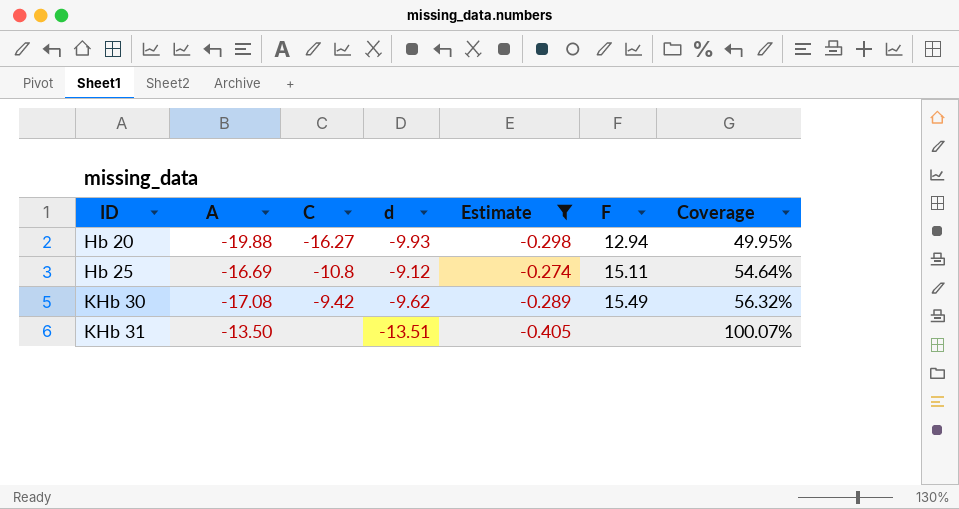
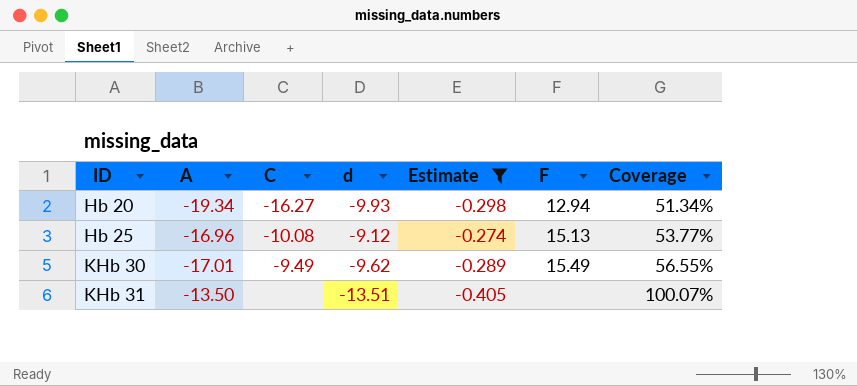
Hb 20 | A: -19.88 -> -19.34
Hb 20 | Coverage: 49.95% -> 51.34%
Hb 25 | A: -16.69 -> -16.96
Hb 25 | C: -10.8 -> -10.08
Hb 25 | F: 15.11 -> 15.13
Hb 25 | Coverage: 54.64% -> 53.77%
KHb 30 | A: -17.08 -> -17.01
KHb 30 | C: -9.42 -> -9.49
KHb 30 | Coverage: 56.32% -> 56.55%

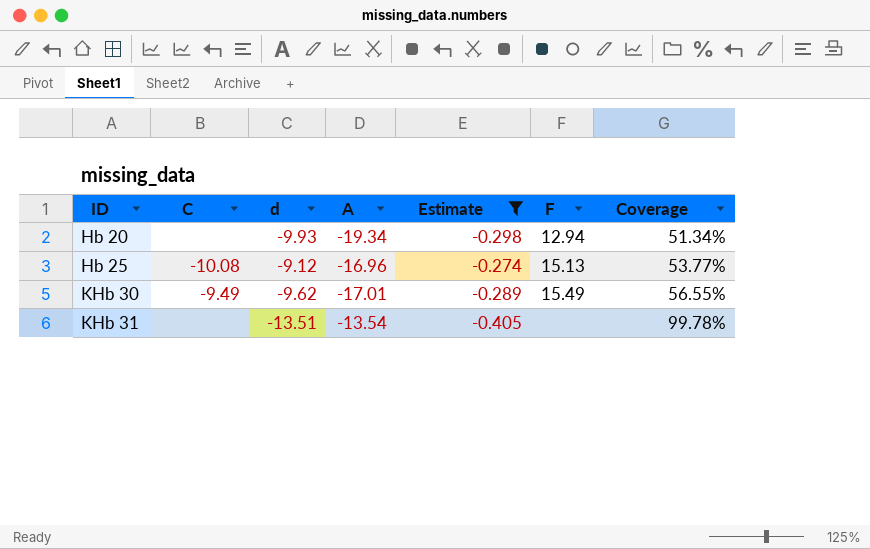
column A | position: 2 -> 4
Hb 20 | C: -16.27 -> none
KHb 31 | A: -13.50 -> -13.54
KHb 31 | Coverage: 100.07% -> 99.78%

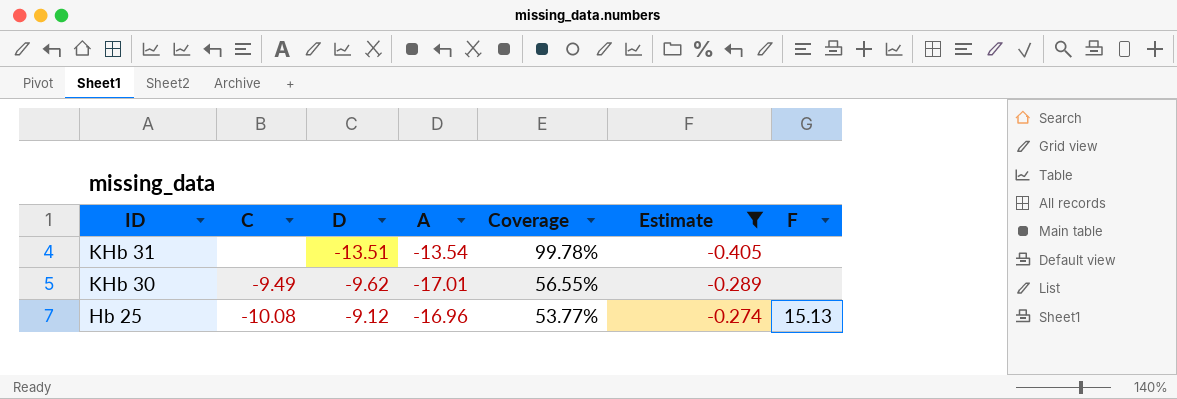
row order: ID ascending -> ID descending
column name: d -> D
column Coverage | position: 7 -> 5
row Hb 20: none | -9.93 | -19.34 | -0.298 | 12.94 | 51.34% -> none
KHb 30 | F: 15.49 -> none

